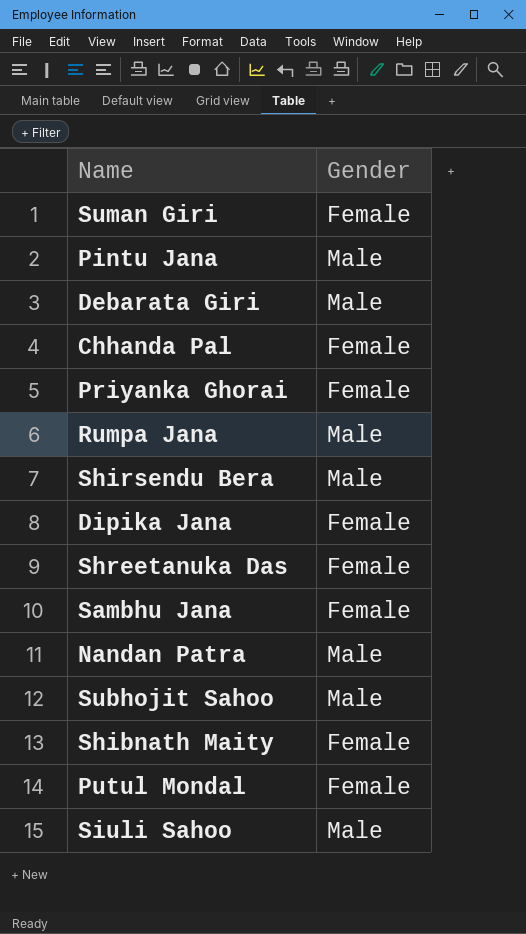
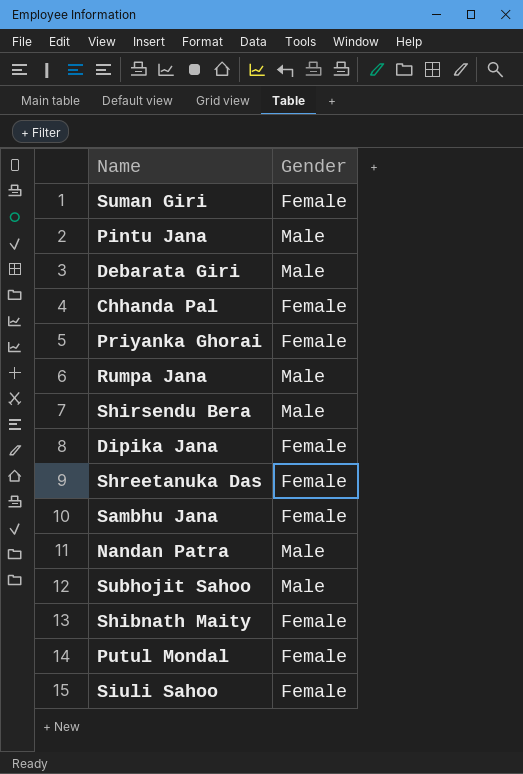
Siuli Sahoo | Gender: Male -> Female

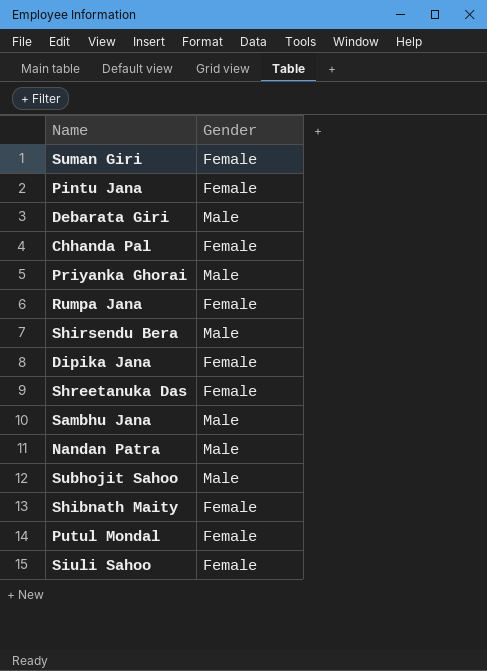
Pintu Jana | Gender: Male -> Female
Priyanka Ghorai | Gender: Female -> Male
Rumpa Jana | Gender: Male -> Female
Sambhu Jana | Gender: Female -> Male

